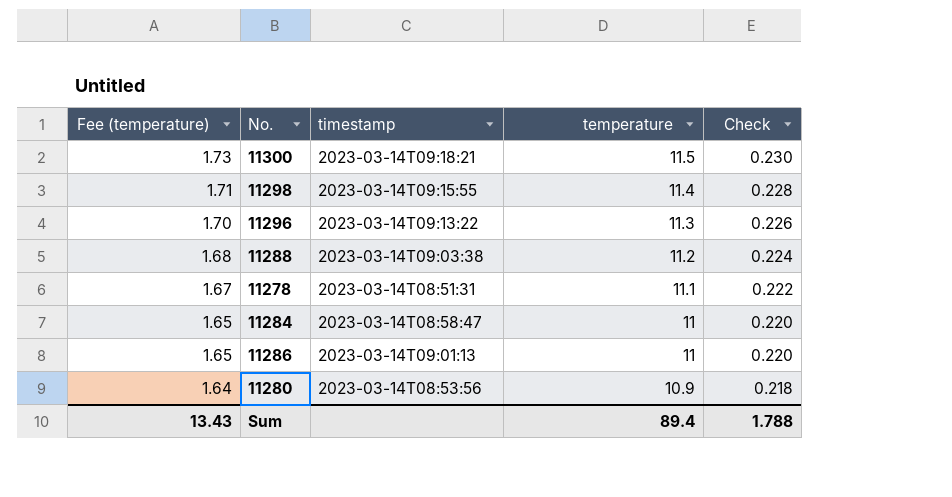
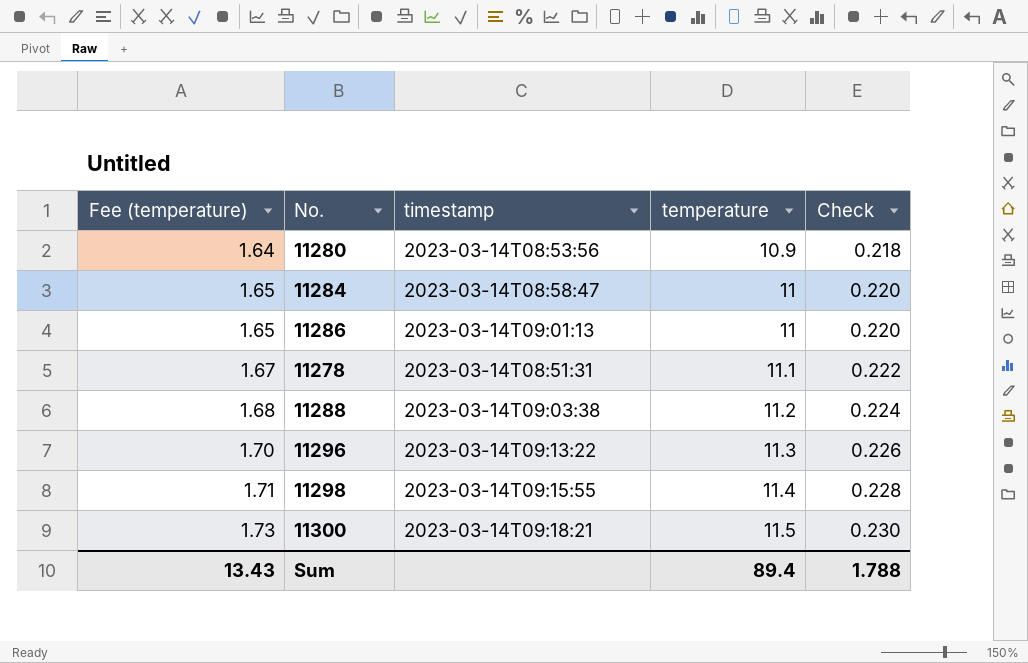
row order: Fee (temperature) descending -> Fee (temperature) ascending

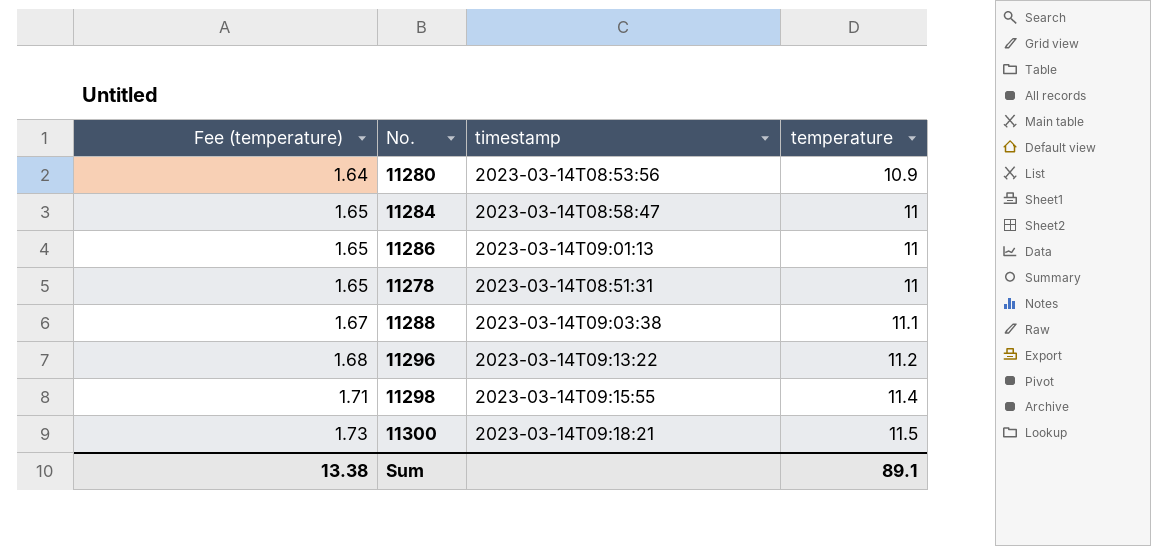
column Check | formula: [temperature] * 0.02 -> none
11278 | Fee (temperature): 1.67 -> 1.65
11278 | temperature: 11.1 -> 11
11288 | Fee (temperature): 1.68 -> 1.67
11288 | temperature: 11.2 -> 11.1
11296 | Fee (temperature): 1.70 -> 1.68
11296 | temperature: 11.3 -> 11.2
Sum | Fee (temperature): 13.43 -> 13.38
Sum | temperature: 89.4 -> 89.1

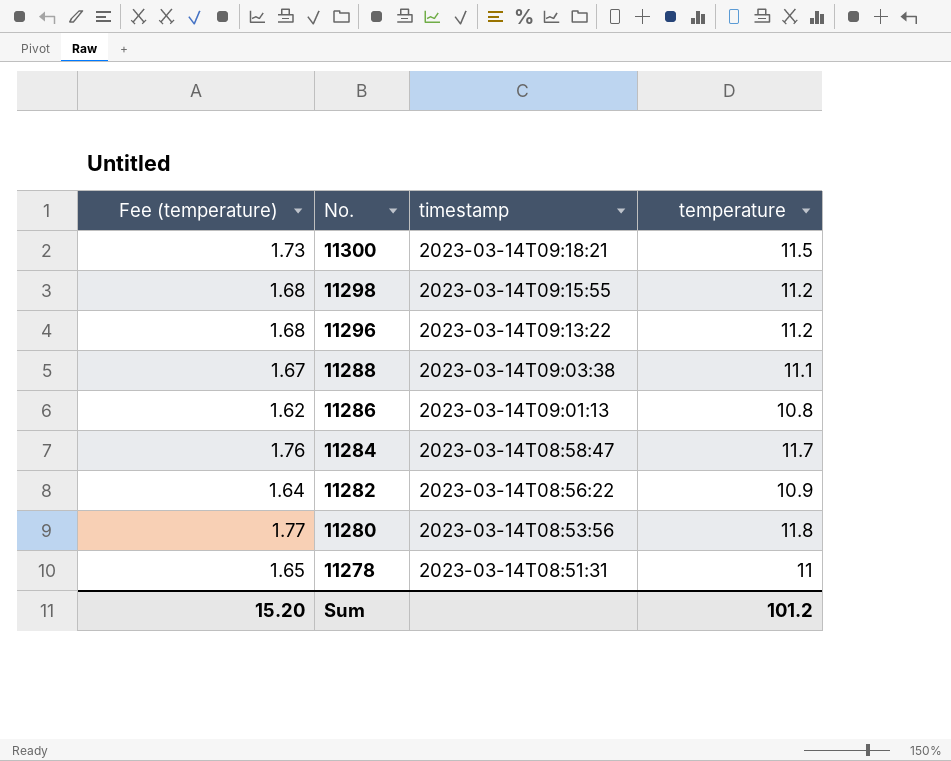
row order: Fee (temperature) ascending -> No. descending
11298 | Fee (temperature): 1.71 -> 1.68
11298 | temperature: 11.4 -> 11.2
11286 | Fee (temperature): 1.65 -> 1.62
11286 | temperature: 11 -> 10.8
11284 | Fee (temperature): 1.65 -> 1.76
11284 | temperature: 11 -> 11.7
row 11282: none -> 1.64 | 2023-03-14T08:56:22 | 10.9
11280 | Fee (temperature): 1.64 -> 1.77
11280 | temperature: 10.9 -> 11.8
Sum | Fee (temperature): 13.38 -> 15.20
Sum | temperature: 89.1 -> 101.2

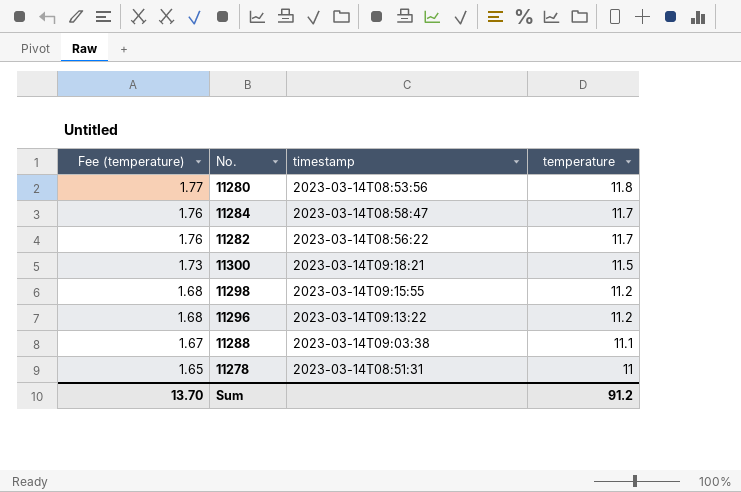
row order: No. descending -> Fee (temperature) descending
row 11286: 1.62 | 2023-03-14T09:01:13 | 10.8 -> none
11282 | Fee (temperature): 1.64 -> 1.76
11282 | temperature: 10.9 -> 11.7
Sum | Fee (temperature): 15.20 -> 13.70
Sum | temperature: 101.2 -> 91.2

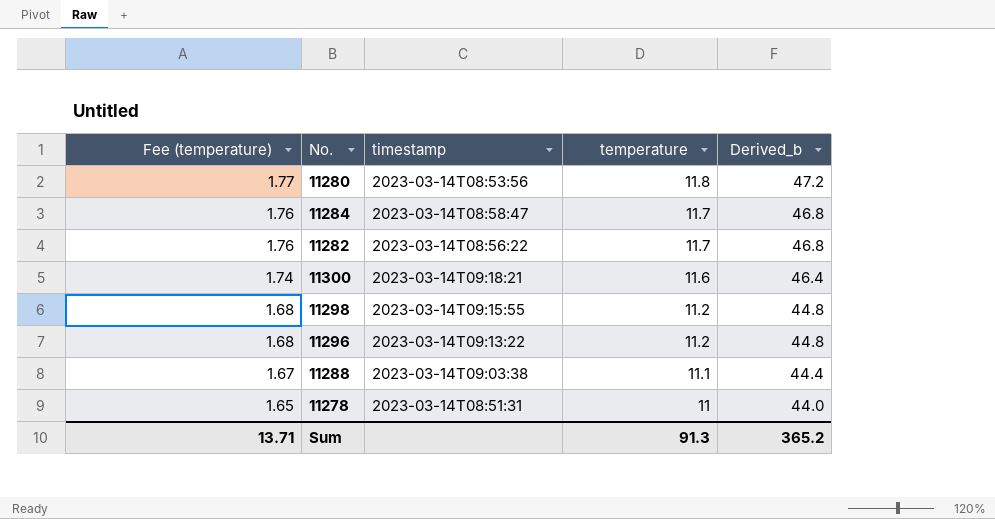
column Derived_b | formula: none -> [temperature] * 4
11300 | Fee (temperature): 1.73 -> 1.74
11300 | temperature: 11.5 -> 11.6
Sum | Fee (temperature): 13.70 -> 13.71
Sum | temperature: 91.2 -> 91.3

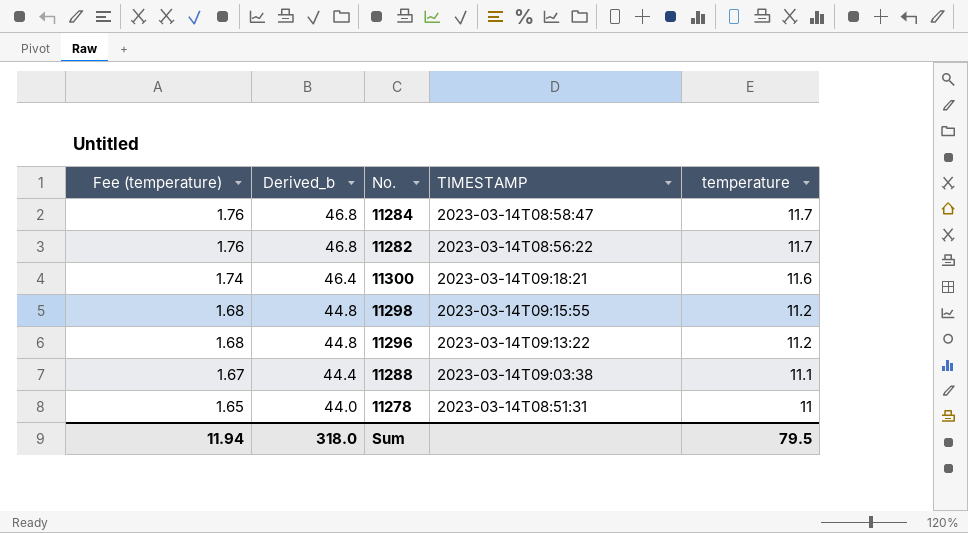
column Derived_b | position: 5 -> 2
column name: timestamp -> TIMESTAMP
row 11280: 1.77 | 2023-03-14T08:53:56 | 11.8 | 47.2 -> none
Sum | Fee (temperature): 13.71 -> 11.94
Sum | Derived_b: 365.2 -> 318.0
Sum | temperature: 91.3 -> 79.5

